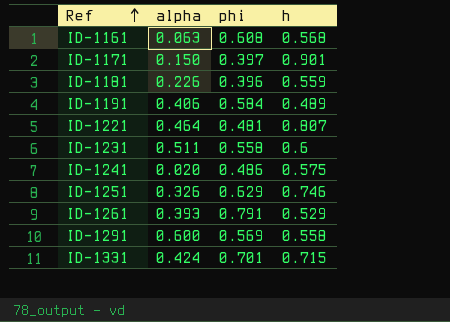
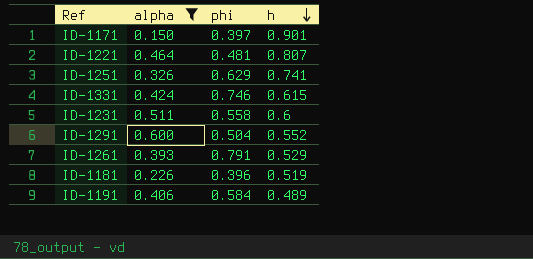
filter: none -> alpha >= 0.150
row order: Ref ascending -> h descending
ID-1251 | h: 0.746 -> 0.741
ID-1331 | phi: 0.701 -> 0.746
ID-1331 | h: 0.715 -> 0.615
ID-1291 | phi: 0.569 -> 0.504
ID-1291 | h: 0.558 -> 0.552
ID-1181 | h: 0.559 -> 0.519

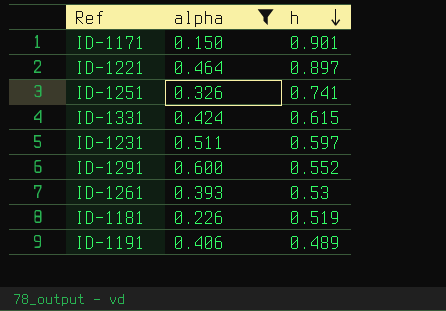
column phi | position: 3 -> none
ID-1221 | h: 0.807 -> 0.897
ID-1231 | h: 0.6 -> 0.597
ID-1261 | h: 0.529 -> 0.53

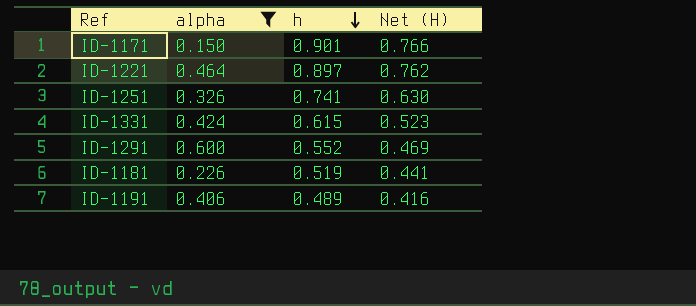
column Net (H) | formula: none -> [h] * 0.85
row ID-1231: 0.511 | 0.597 -> none
row ID-1261: 0.393 | 0.53 -> none

